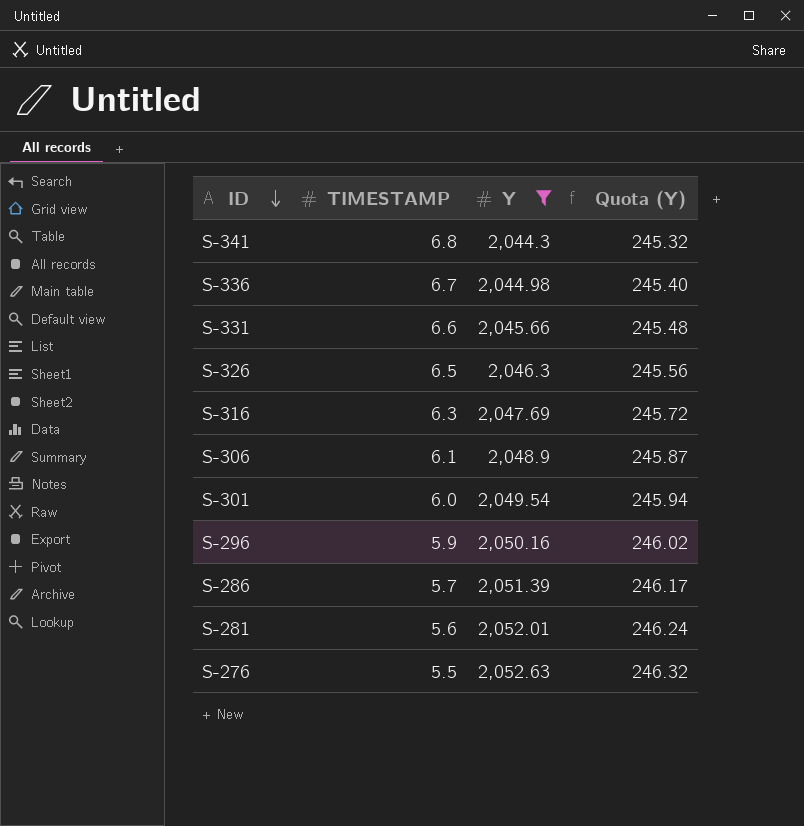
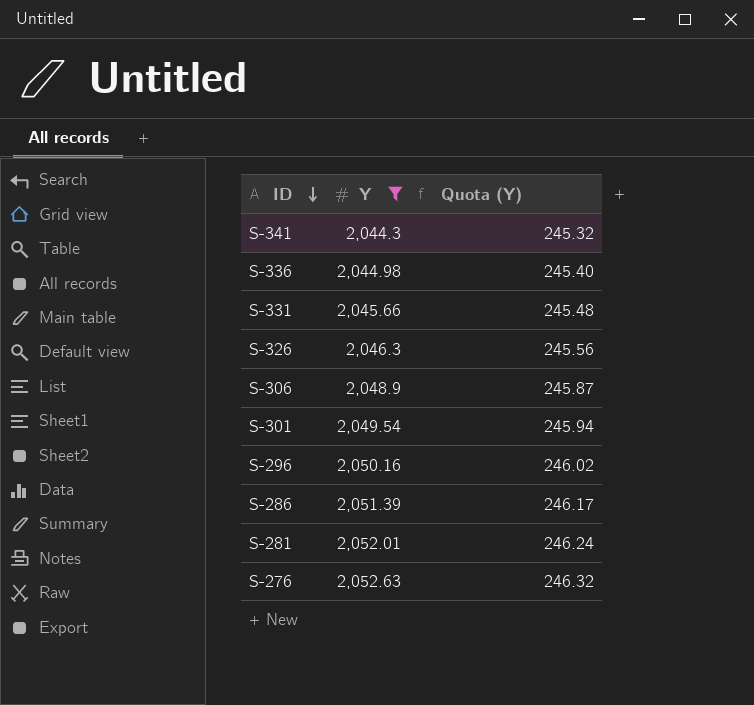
column TIMESTAMP | position: 2 -> none
row S-316: 6.3 | 2,047.69 | 245.72 -> none

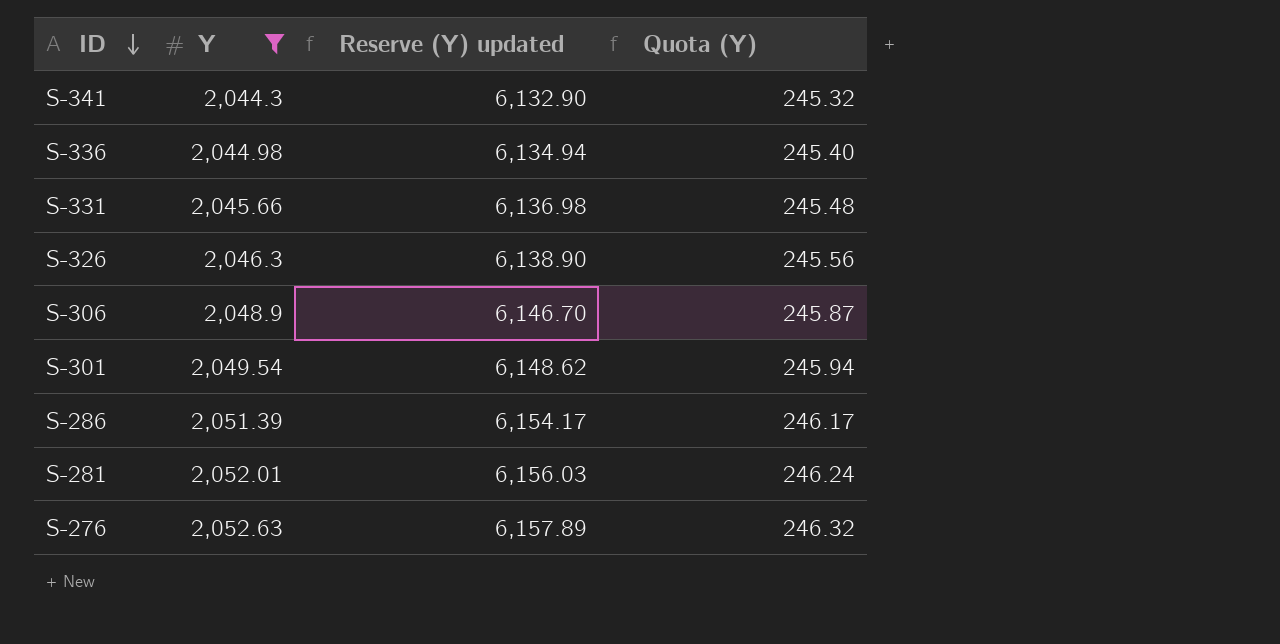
column Reserve (Y) updated | formula: none -> [Y] * 3
row S-296: 2,050.16 | 246.02 -> none

